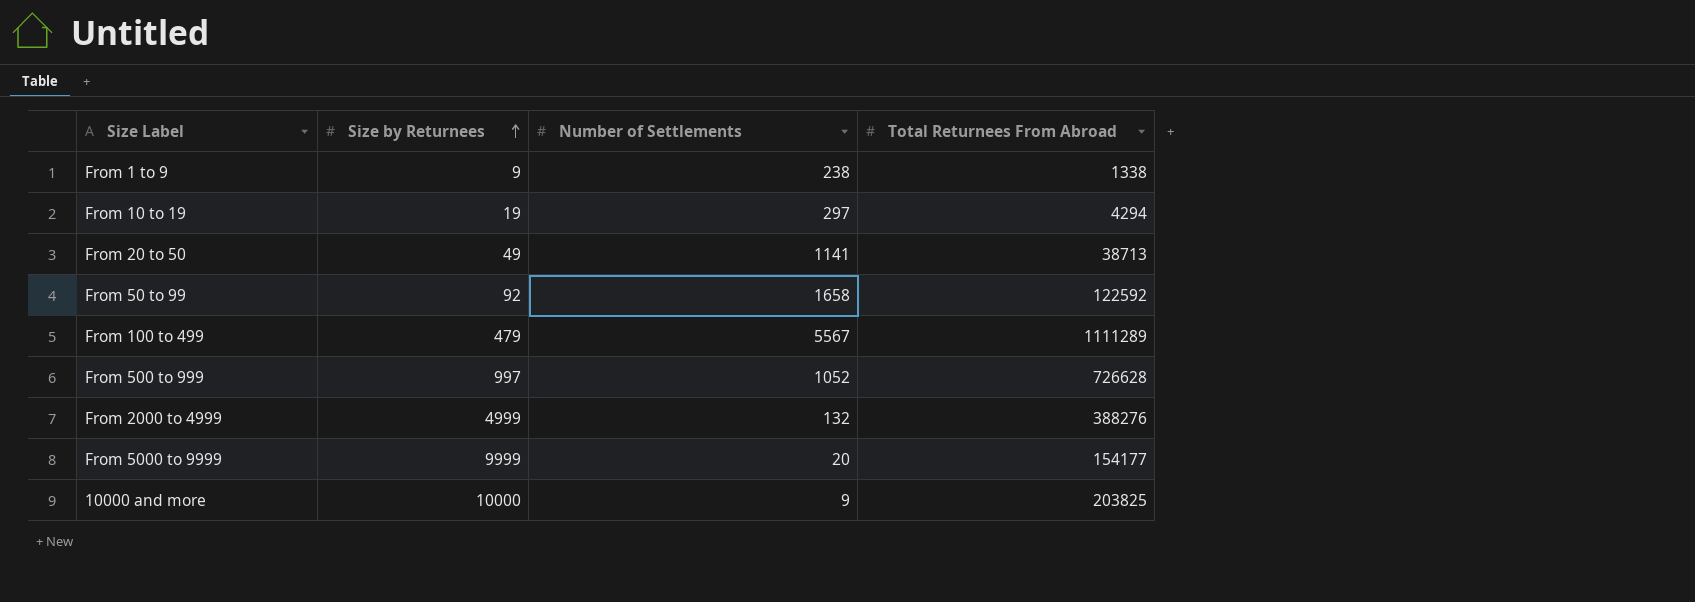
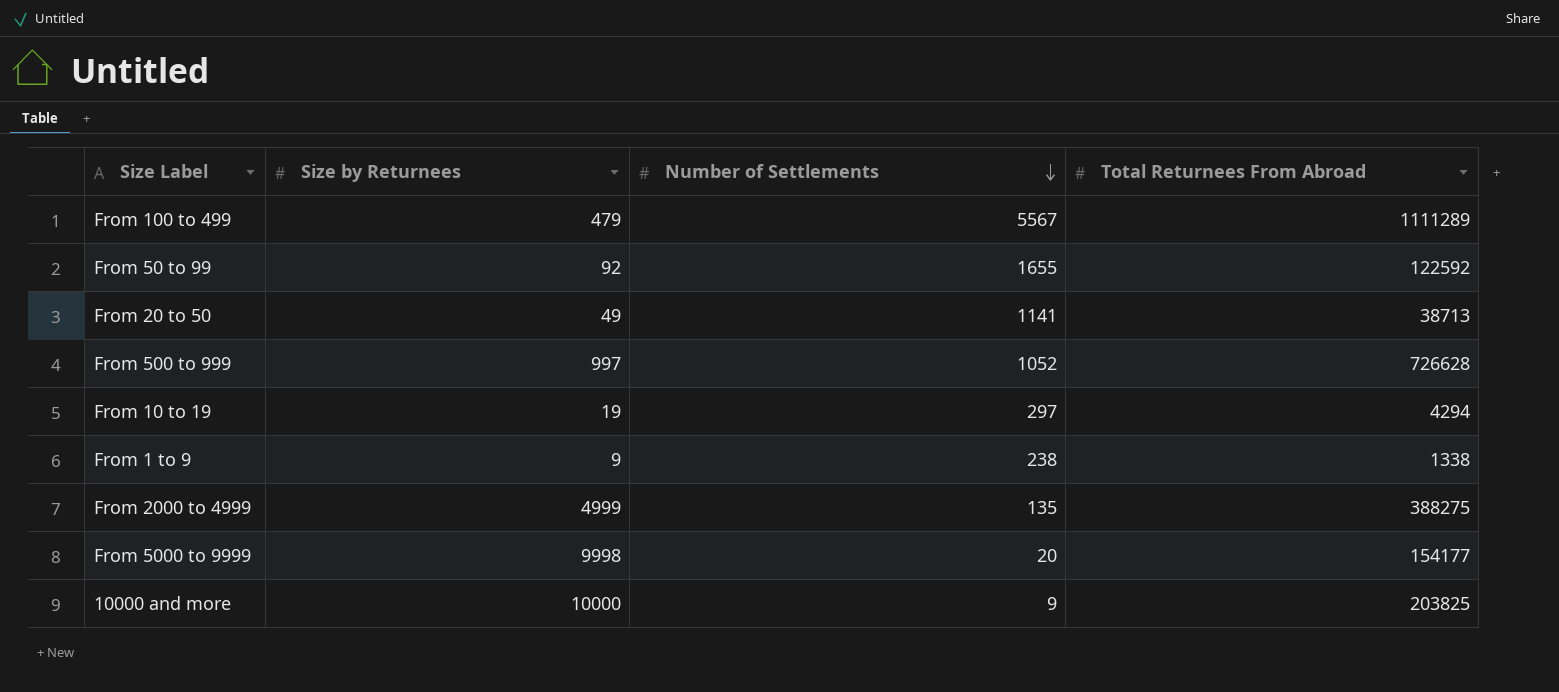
row order: Size by Returnees ascending -> Number of Settlements descending
From 50 to 99 | Number of Settlements: 1658 -> 1655
From 2000 to 4999 | Number of Settlements: 132 -> 135
From 2000 to 4999 | Total Returnees From Abroad: 388276 -> 388275
From 5000 to 9999 | Size by Returnees: 9999 -> 9998

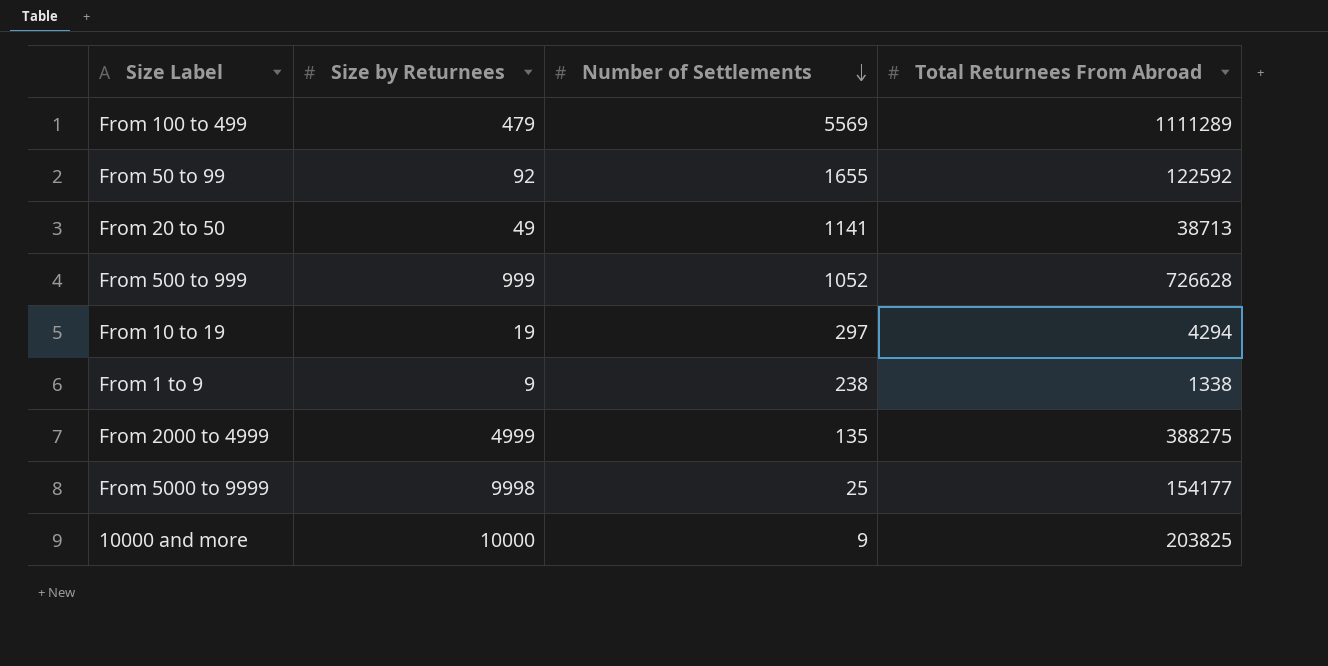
From 100 to 499 | Number of Settlements: 5567 -> 5569
From 500 to 999 | Size by Returnees: 997 -> 999
From 5000 to 9999 | Number of Settlements: 20 -> 25

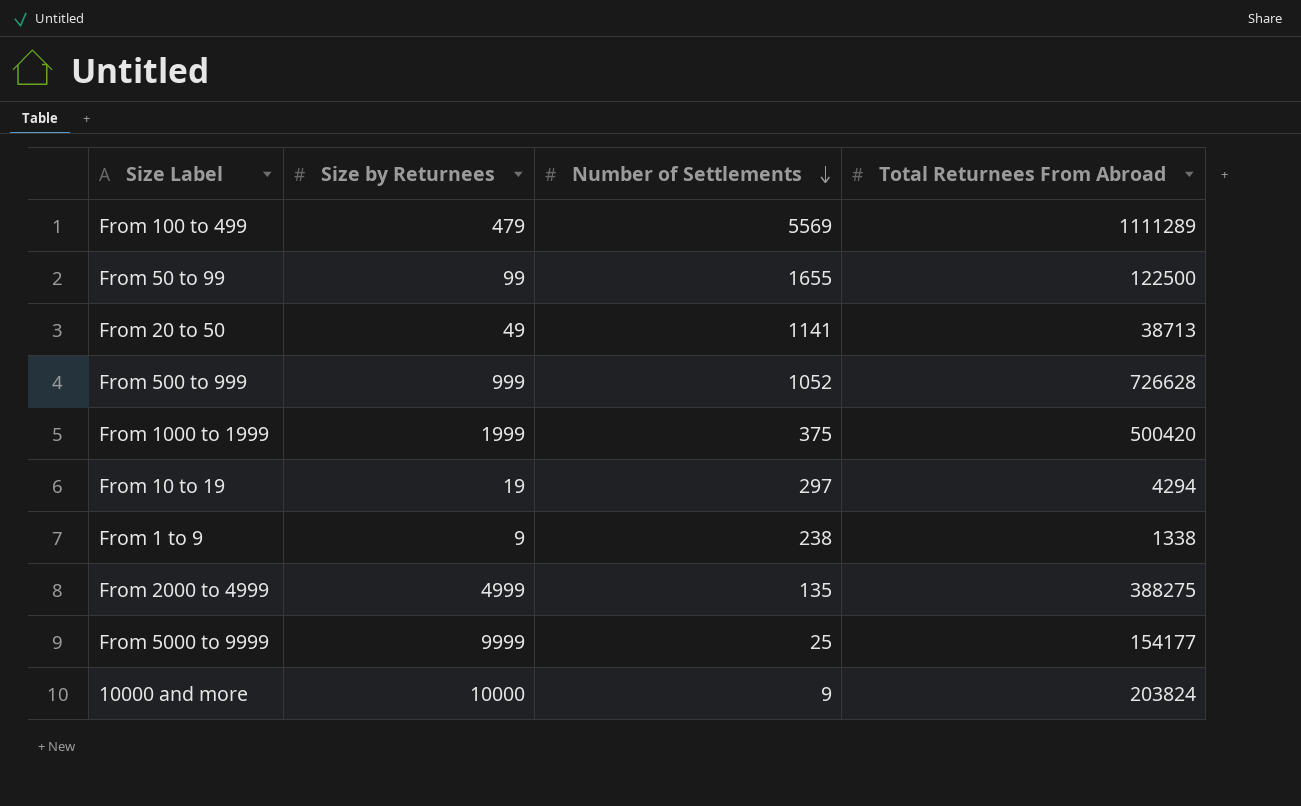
From 50 to 99 | Size by Returnees: 92 -> 99
From 50 to 99 | Total Returnees From Abroad: 122592 -> 122500
row From 1000 to 1999: none -> 1999 | 375 | 500420
From 5000 to 9999 | Size by Returnees: 9998 -> 9999
10000 and more | Total Returnees From Abroad: 203825 -> 203824

